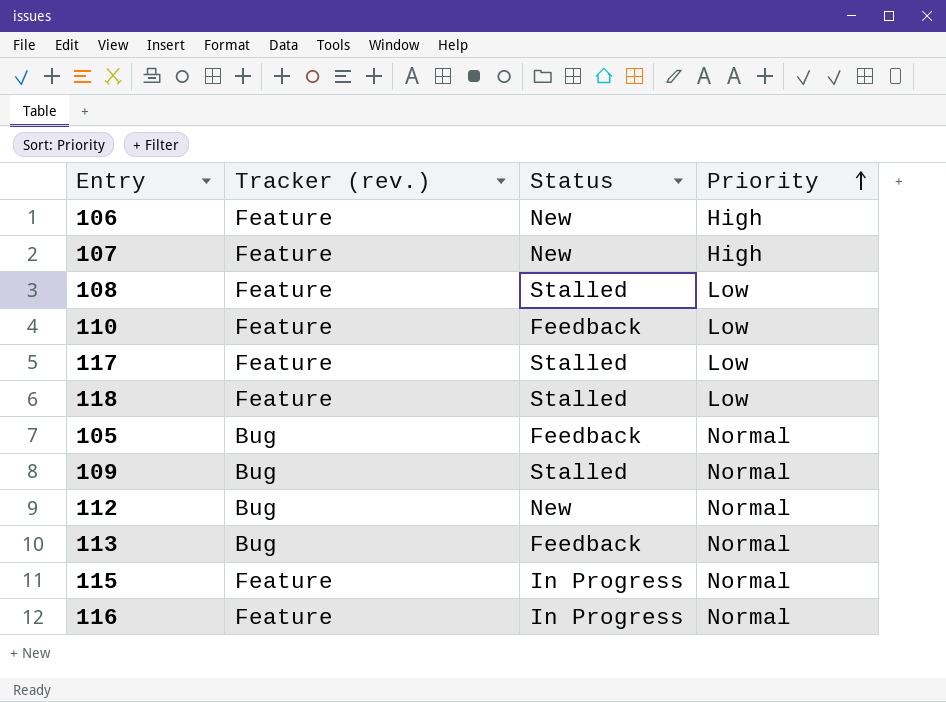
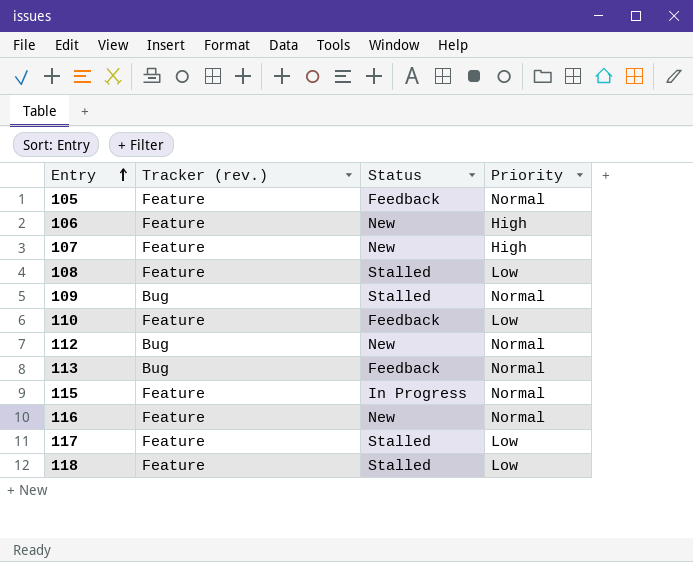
row order: Priority ascending -> Entry ascending
105 | Tracker (rev.): Bug -> Feature
116 | Status: In Progress -> New

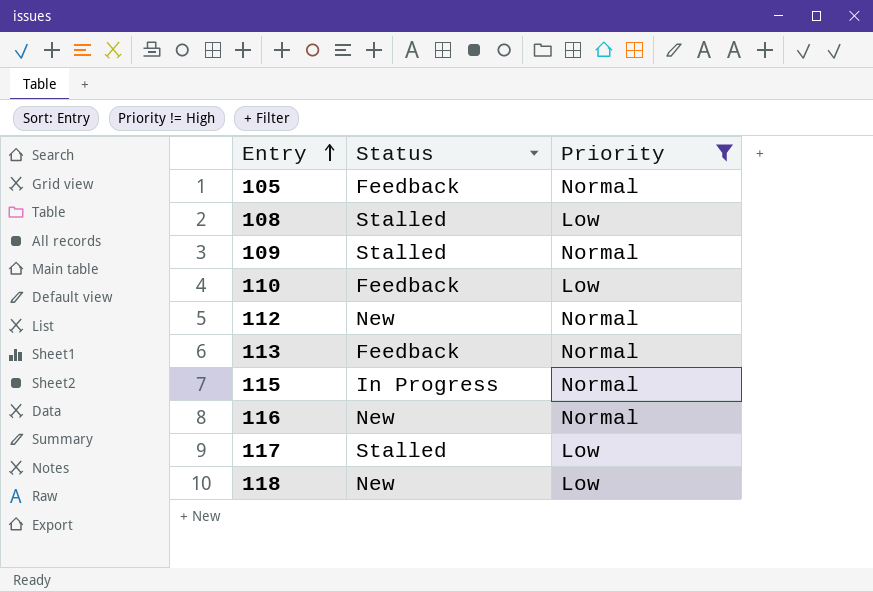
filter: none -> Priority != High
column Tracker (rev.) | position: 2 -> none
118 | Status: Stalled -> New

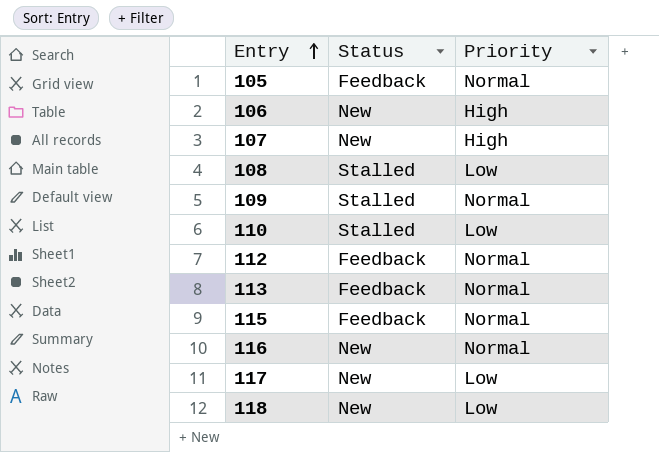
filter: Priority != High -> none
110 | Status: Feedback -> Stalled
112 | Status: New -> Feedback
115 | Status: In Progress -> Feedback
117 | Status: Stalled -> New

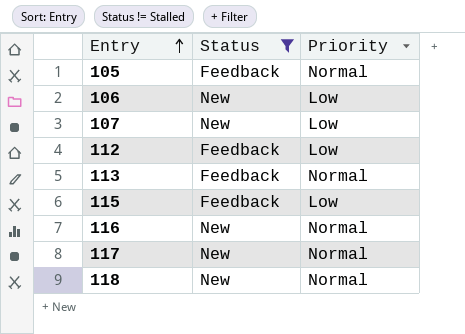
filter: none -> Status != Stalled
106 | Priority: High -> Low
107 | Priority: High -> Low
112 | Priority: Normal -> Low
115 | Priority: Normal -> Low
117 | Priority: Low -> Normal
118 | Priority: Low -> Normal

